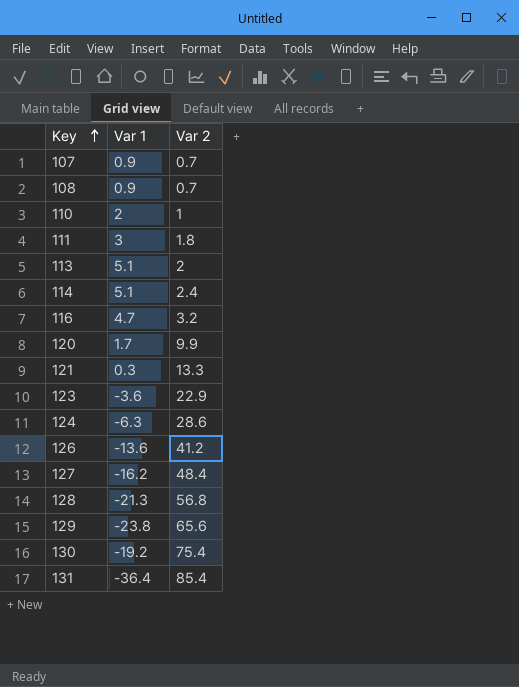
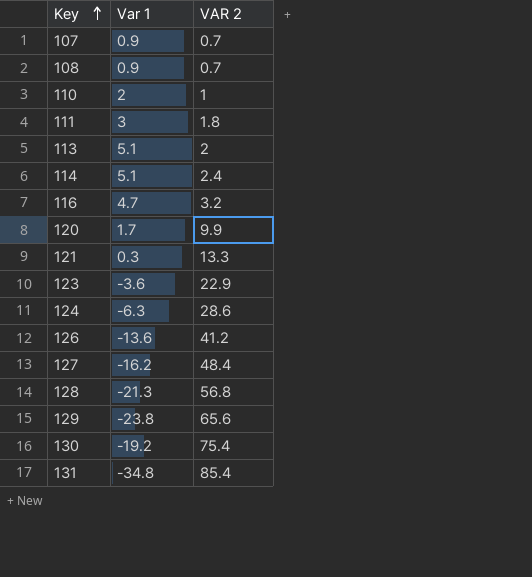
column name: Var 2 -> VAR 2
131 | Var 1: -36.4 -> -34.8

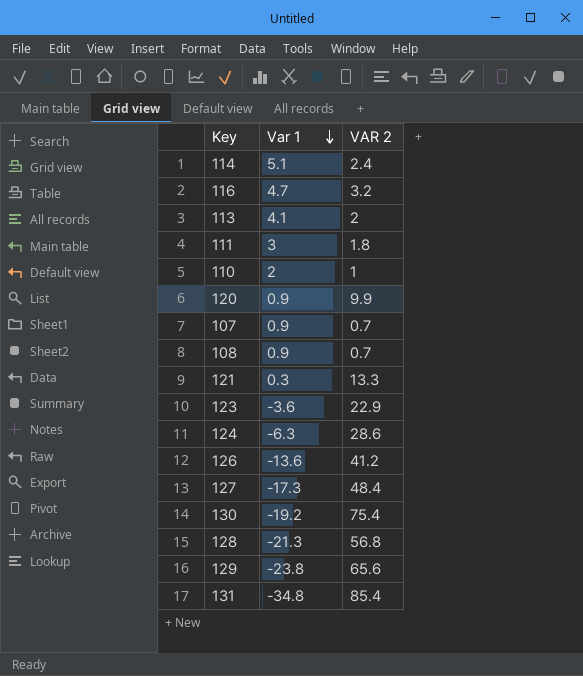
row order: Key ascending -> Var 1 descending
113 | Var 1: 5.1 -> 4.1
120 | Var 1: 1.7 -> 0.9
127 | Var 1: -16.2 -> -17.3

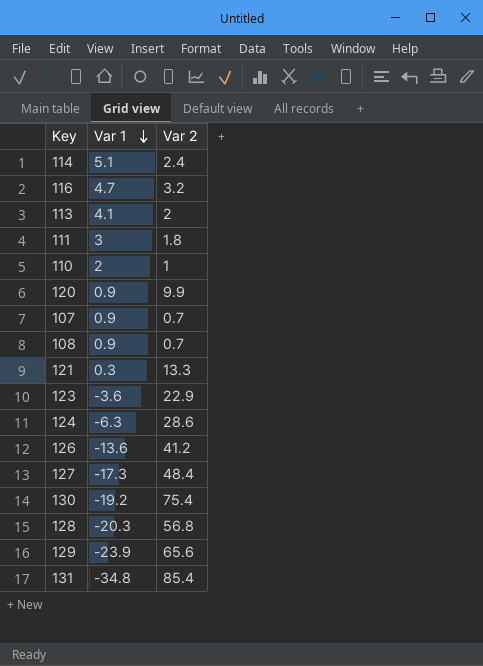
column name: VAR 2 -> Var 2
128 | Var 1: -21.3 -> -20.3
129 | Var 1: -23.8 -> -23.9

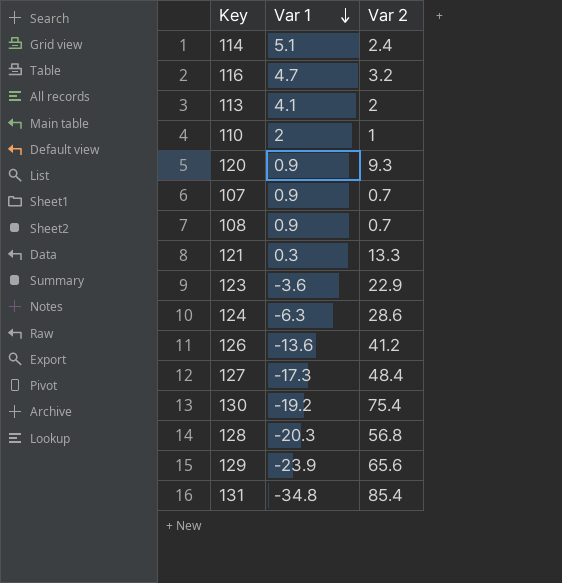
row 111: 3 | 1.8 -> none
120 | Var 2: 9.9 -> 9.3

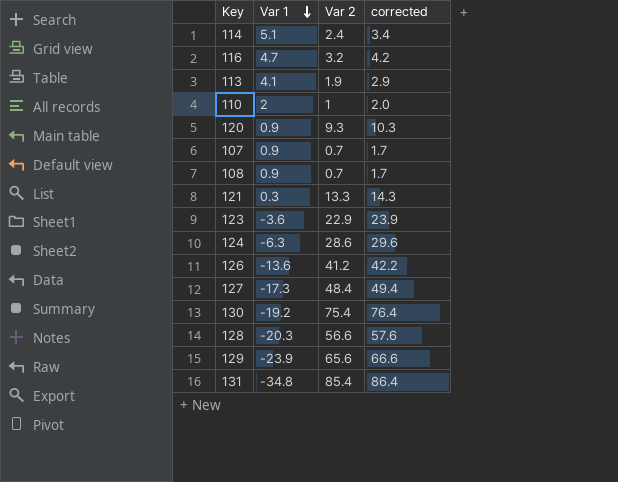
column corrected | formula: none -> [Var 2] + 1
113 | Var 2: 2 -> 1.9
128 | Var 2: 56.8 -> 56.6

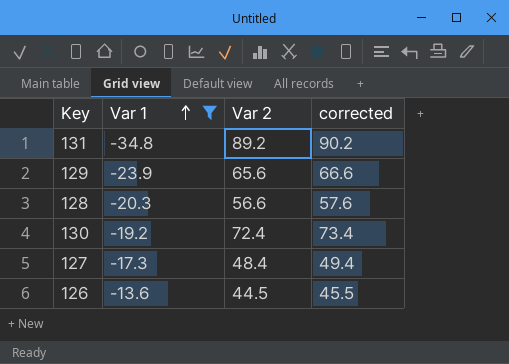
filter: none -> Var 1 <= -13.6
row order: Var 1 descending -> Var 1 ascending
131 | Var 2: 85.4 -> 89.2
131 | corrected: 86.4 -> 90.2
130 | Var 2: 75.4 -> 72.4
130 | corrected: 76.4 -> 73.4
126 | Var 2: 41.2 -> 44.5
126 | corrected: 42.2 -> 45.5

